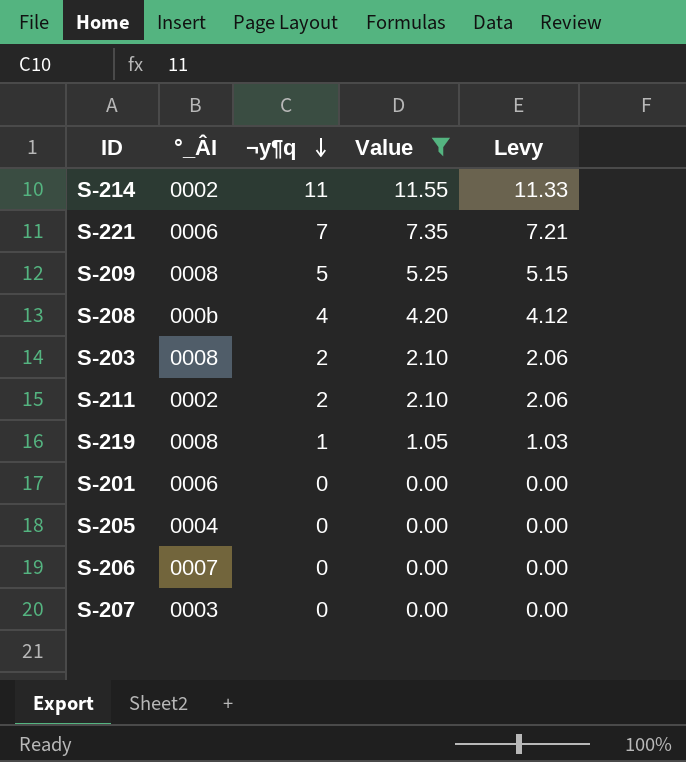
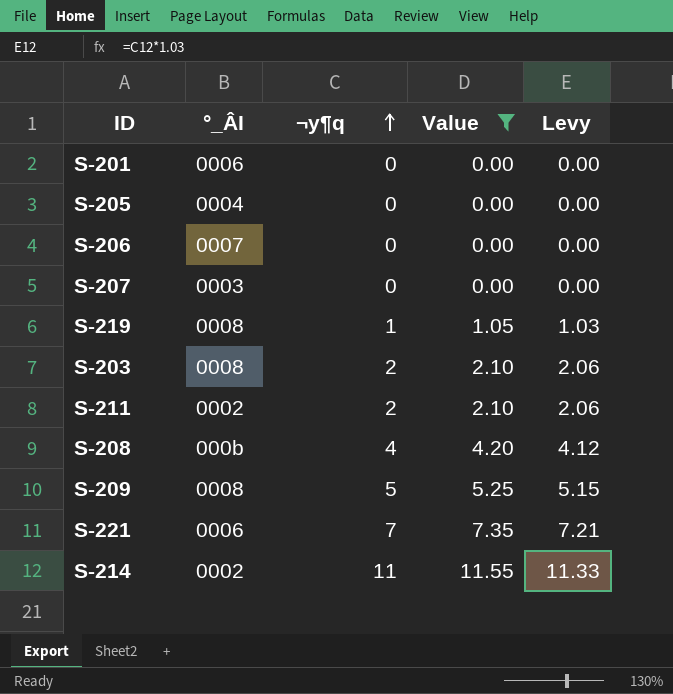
row order: ¬y¶q descending -> ¬y¶q ascending

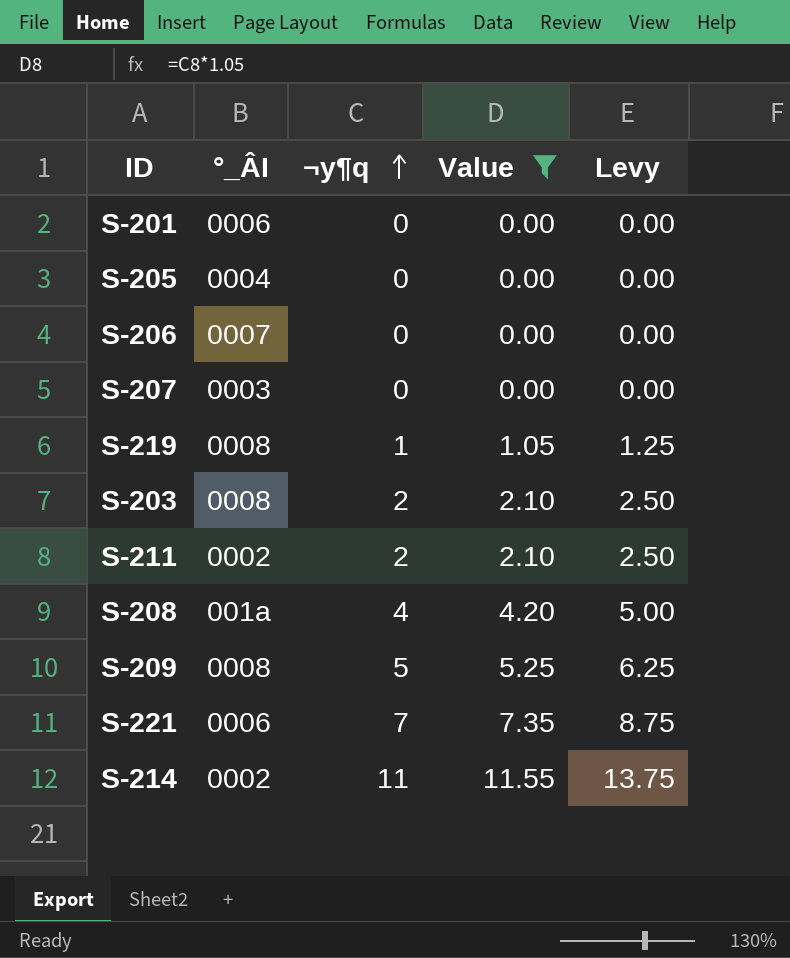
column Levy | formula: [¬y¶q] * 1.03 -> [¬y¶q] * 1.25
S-208 | °_ÂI: 000b -> 001a

